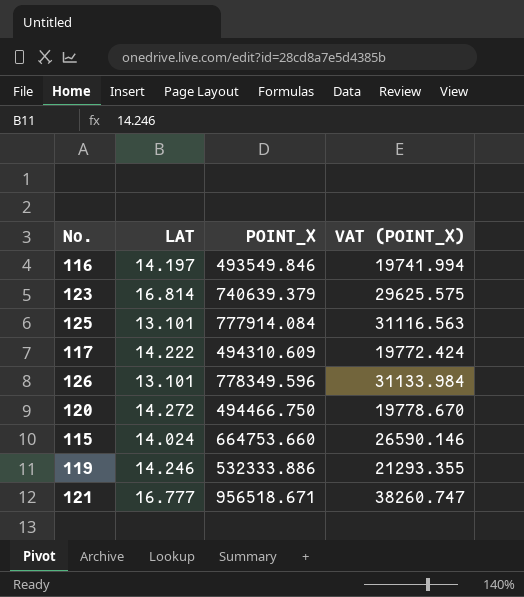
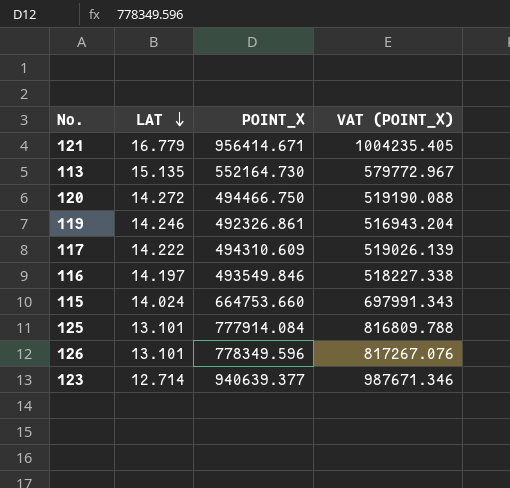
row order: none -> LAT descending
column VAT (POINT_X) | formula: [POINT_X] * 0.04 -> [POINT_X] * 1.05
121 | LAT: 16.777 -> 16.779
121 | POINT_X: 956518.671 -> 956414.671
row 113: none -> 15.135 | 552164.730 | 579772.967
119 | POINT_X: 532333.886 -> 492326.861
123 | LAT: 16.814 -> 12.714
123 | POINT_X: 740639.379 -> 940639.377

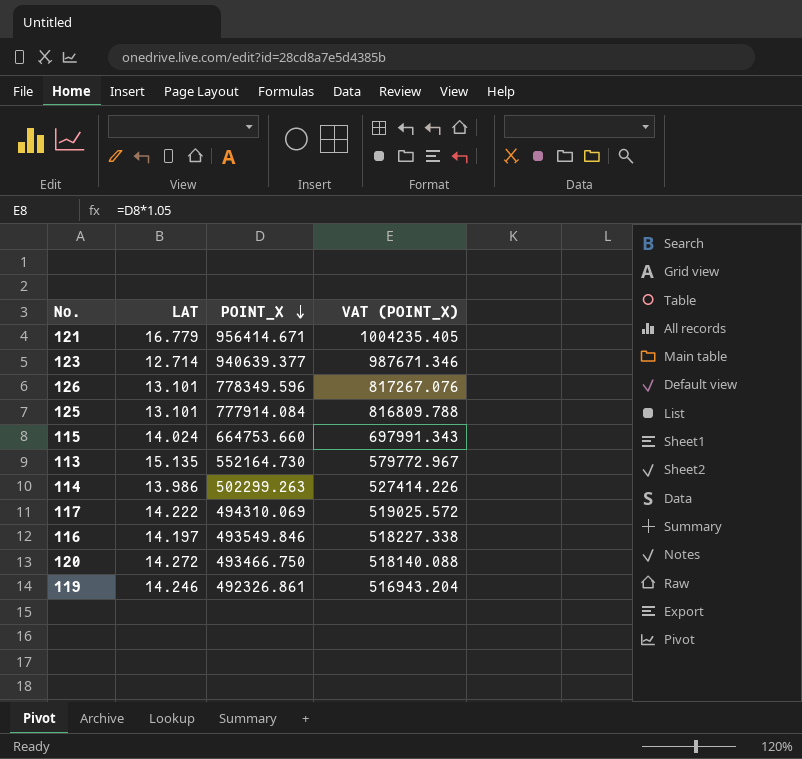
row order: LAT descending -> POINT_X descending
row 114: none -> 13.986 | 502299.263 | 527414.226
117 | POINT_X: 494310.609 -> 494310.069
117 | VAT (POINT_X): 519026.139 -> 519025.572
120 | POINT_X: 494466.750 -> 493466.750
120 | VAT (POINT_X): 519190.088 -> 518140.088

